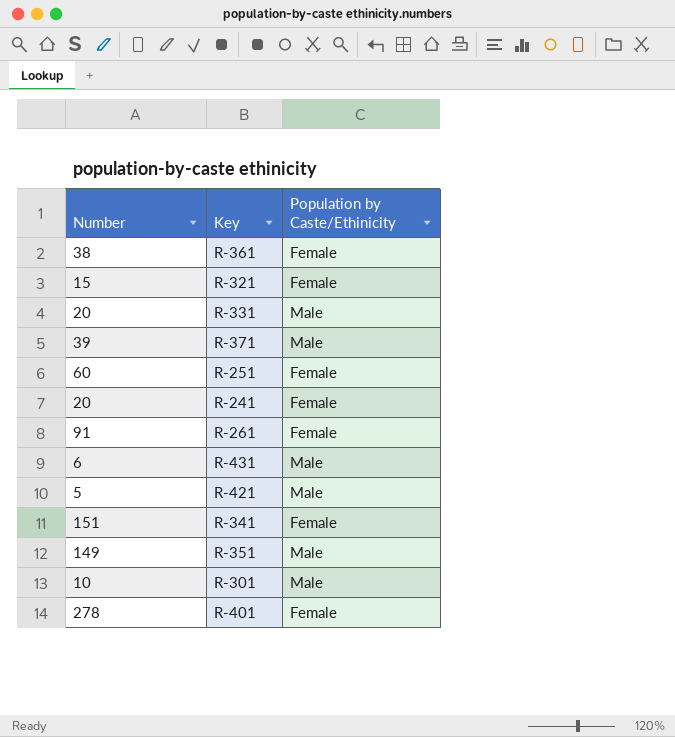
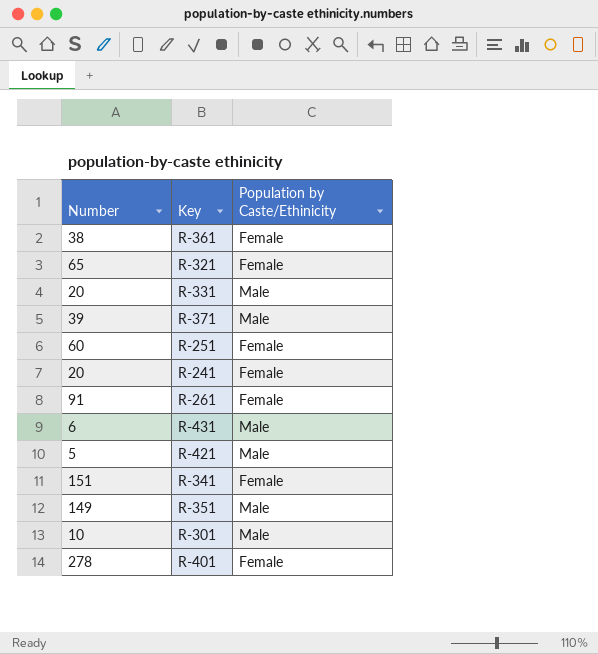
R-321 | Number: 15 -> 65

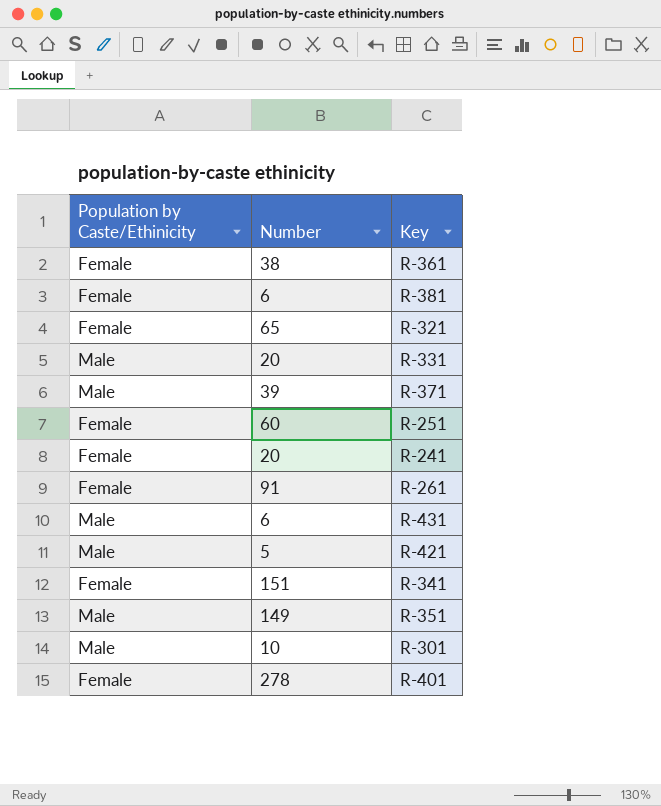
column Population by Caste/Ethinicity | position: 3 -> 1
row R-381: none -> Female | 6

